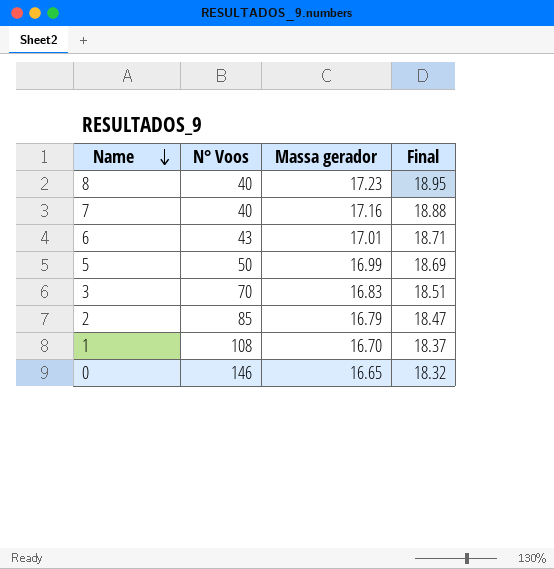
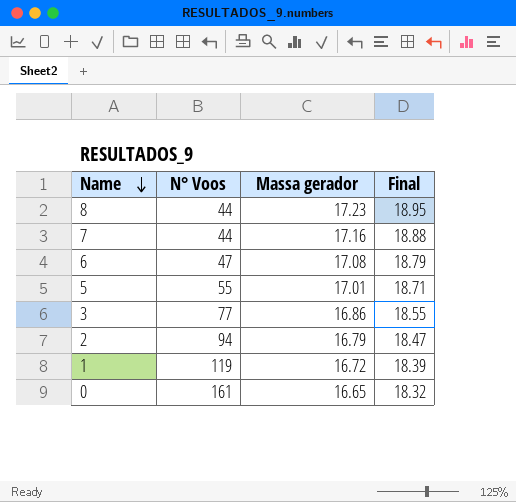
8 | N° Voos: 40 -> 44
7 | N° Voos: 40 -> 44
6 | N° Voos: 43 -> 47
6 | Massa gerador: 17.01 -> 17.08
6 | Final: 18.71 -> 18.79
5 | N° Voos: 50 -> 55
5 | Massa gerador: 16.99 -> 17.01
5 | Final: 18.69 -> 18.71
3 | N° Voos: 70 -> 77
3 | Massa gerador: 16.83 -> 16.86
3 | Final: 18.51 -> 18.55
2 | N° Voos: 85 -> 94
1 | N° Voos: 108 -> 119
1 | Massa gerador: 16.70 -> 16.72
1 | Final: 18.37 -> 18.39
0 | N° Voos: 146 -> 161

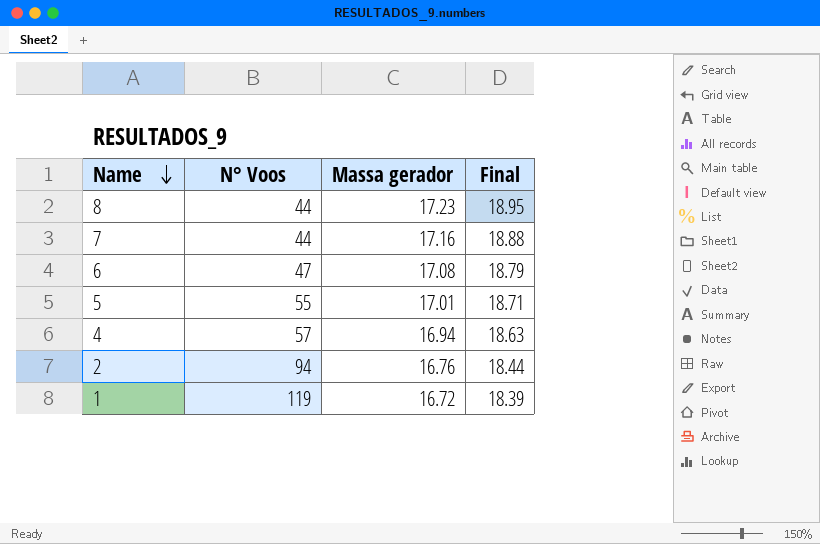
row 3: 77 | 16.86 | 18.55 -> none
row 0: 161 | 16.65 | 18.32 -> none
row 4: none -> 57 | 16.94 | 18.63
2 | Massa gerador: 16.79 -> 16.76
2 | Final: 18.47 -> 18.44

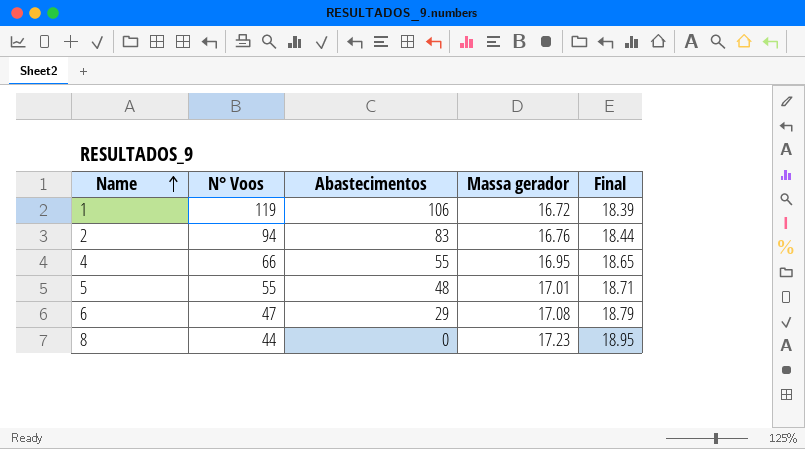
row order: Name descending -> Name ascending
column Abastecimentos | position: none -> 3
row 7: 44 | 17.16 | 18.88 -> none
4 | N° Voos: 57 -> 66
4 | Massa gerador: 16.94 -> 16.95
4 | Final: 18.63 -> 18.65

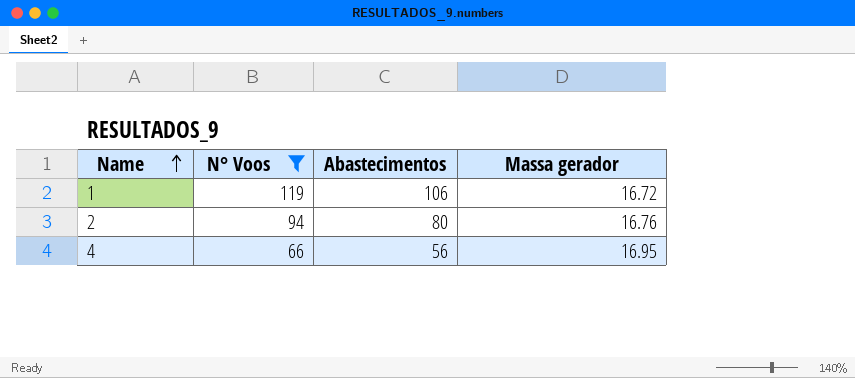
filter: none -> N° Voos >= 66
column Final | formula: [Massa gerador] * 1.1 -> none
2 | Abastecimentos: 83 -> 80
4 | Abastecimentos: 55 -> 56

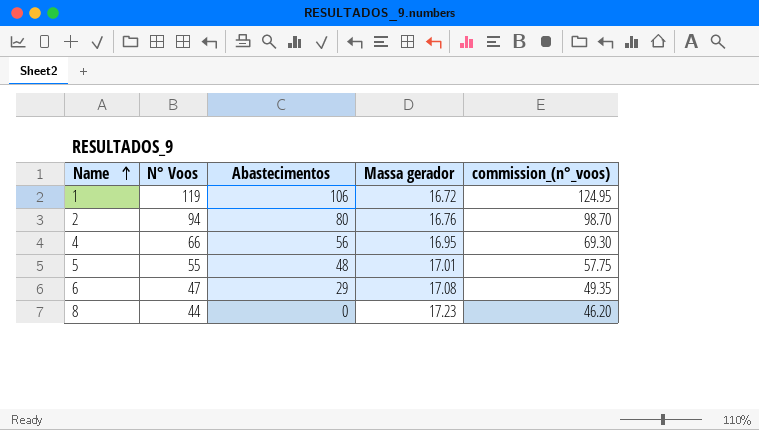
filter: N° Voos >= 66 -> none
column commission_(n°_voos) | formula: none -> [N° Voos] * 1.05

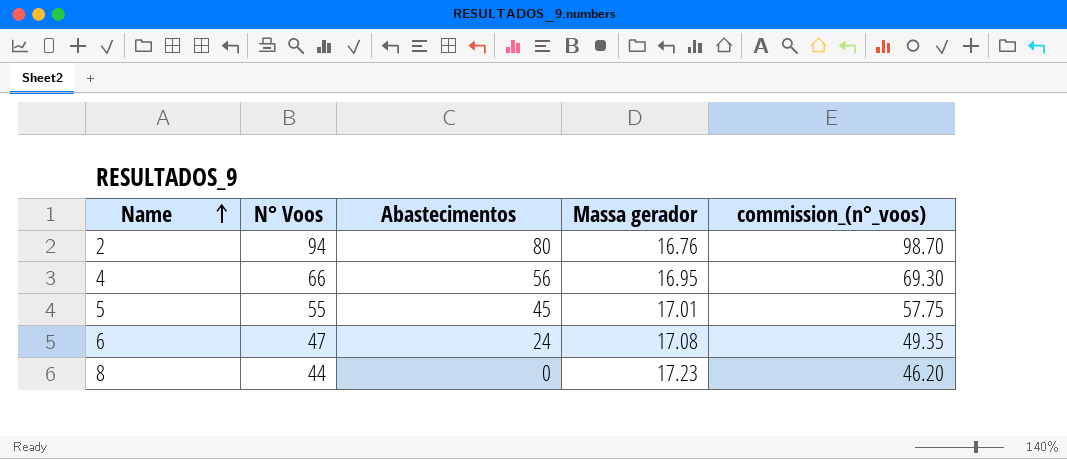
row 1: 119 | 106 | 16.72 | 124.95 -> none
5 | Abastecimentos: 48 -> 45
6 | Abastecimentos: 29 -> 24

